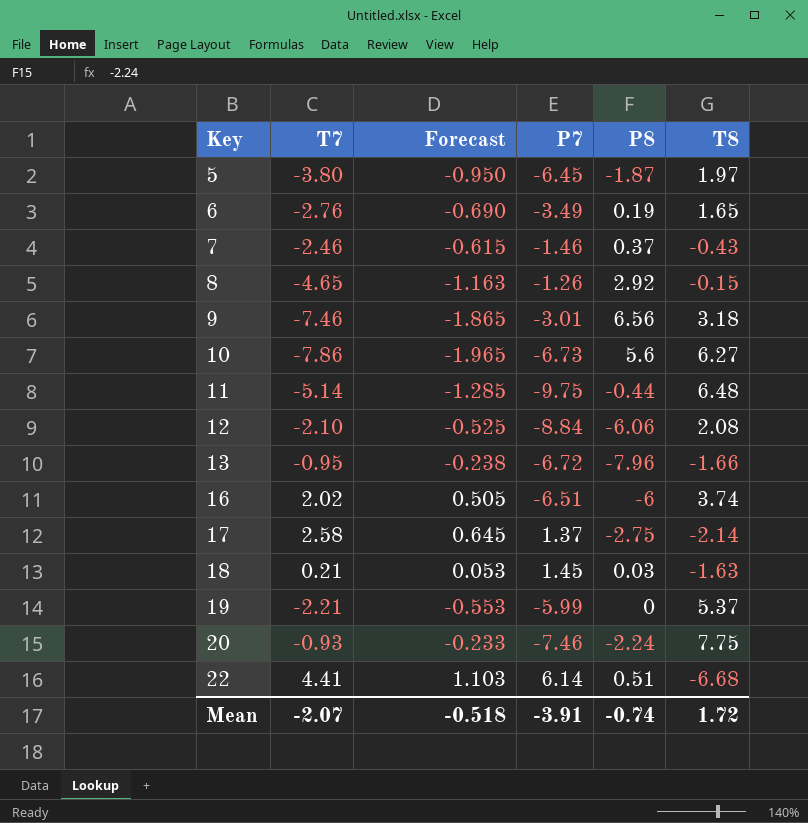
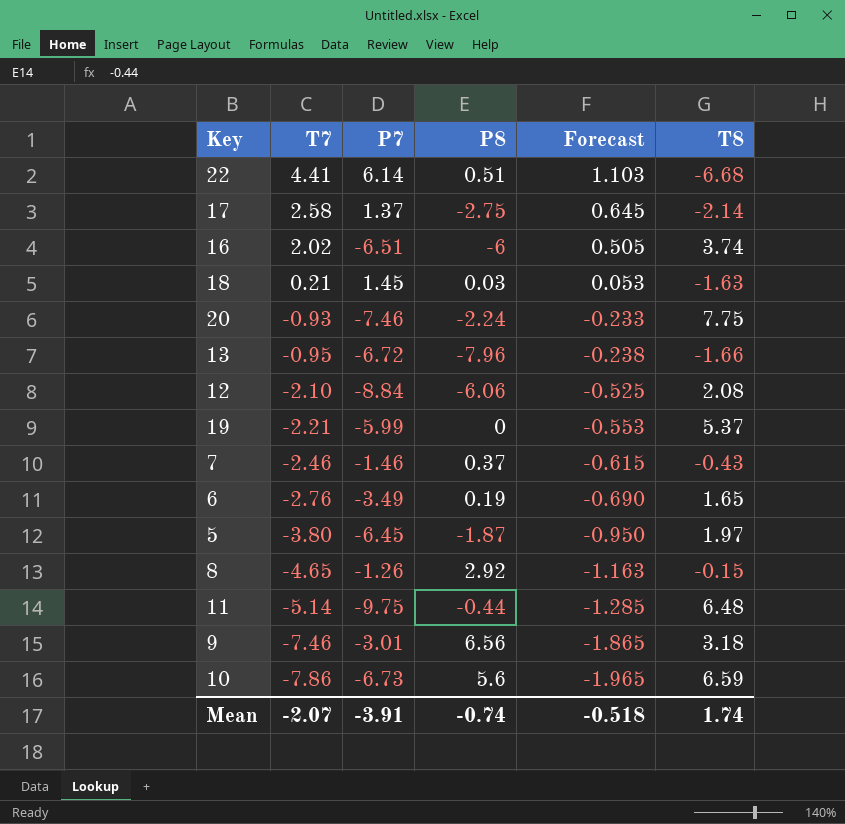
row order: Key ascending -> T7 descending
column Forecast | position: 3 -> 5
10 | T8: 6.27 -> 6.59
Mean | T8: 1.72 -> 1.74

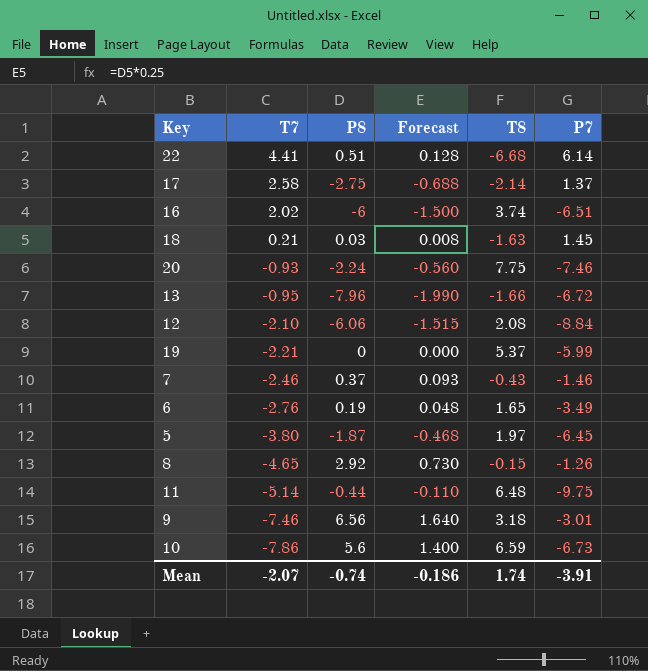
column Forecast | formula: [T7] * 0.25 -> [P8] * 0.25
column P7 | position: 3 -> 6
Mean | Forecast: -0.518 -> -0.186

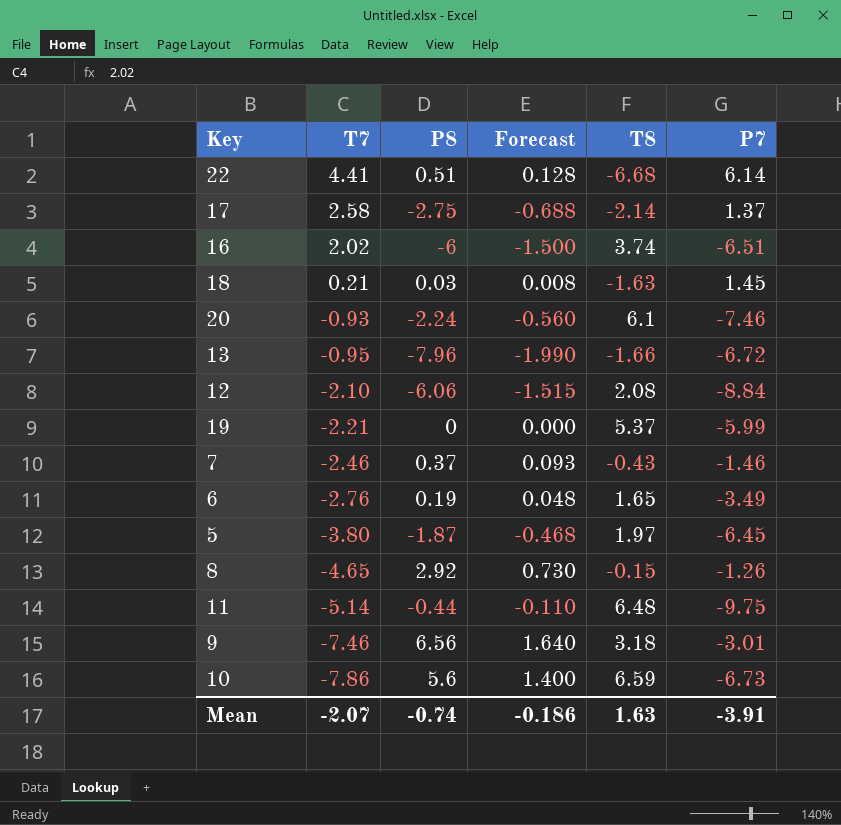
20 | T8: 7.75 -> 6.1
Mean | T8: 1.74 -> 1.63

